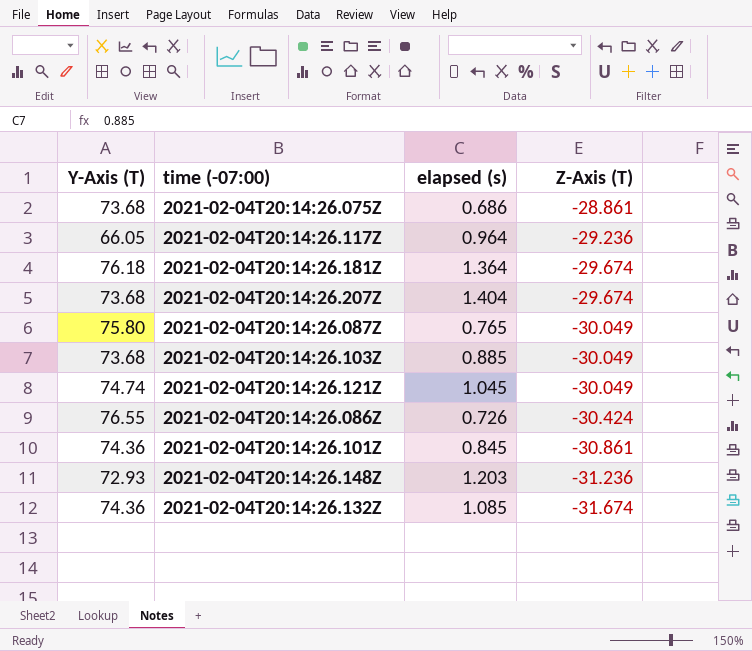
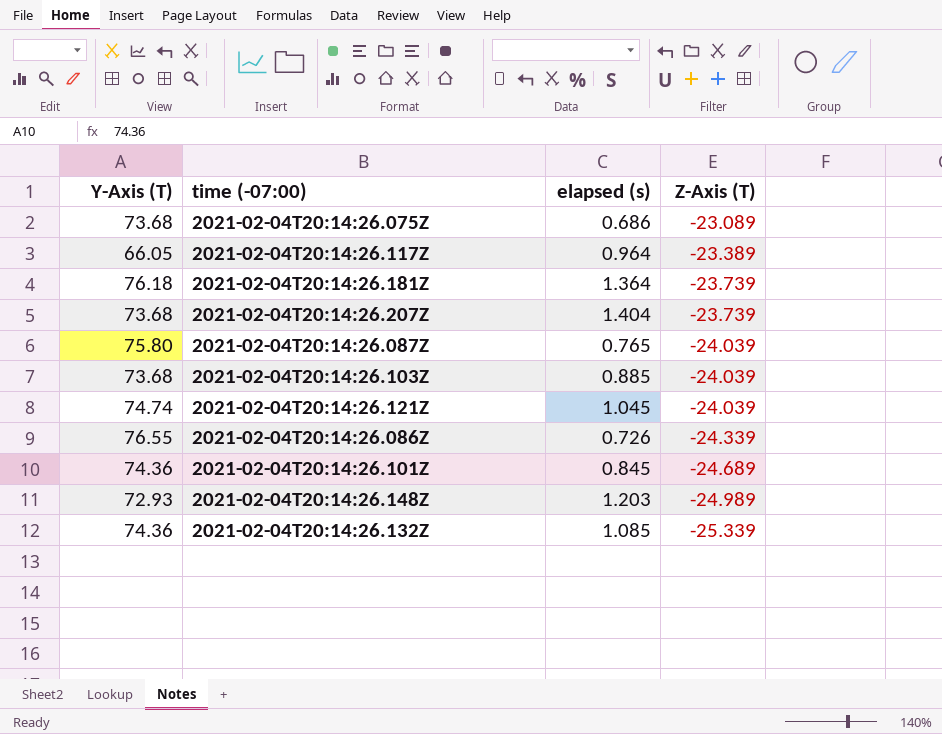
2021-02-04T20:14:26.075Z | Z-Axis (T): -28.861 -> -23.089
2021-02-04T20:14:26.117Z | Z-Axis (T): -29.236 -> -23.389
2021-02-04T20:14:26.181Z | Z-Axis (T): -29.674 -> -23.739
2021-02-04T20:14:26.207Z | Z-Axis (T): -29.674 -> -23.739
2021-02-04T20:14:26.087Z | Z-Axis (T): -30.049 -> -24.039
2021-02-04T20:14:26.103Z | Z-Axis (T): -30.049 -> -24.039
2021-02-04T20:14:26.121Z | Z-Axis (T): -30.049 -> -24.039
2021-02-04T20:14:26.086Z | Z-Axis (T): -30.424 -> -24.339
2021-02-04T20:14:26.101Z | Z-Axis (T): -30.861 -> -24.689
2021-02-04T20:14:26.148Z | Z-Axis (T): -31.236 -> -24.989
2021-02-04T20:14:26.132Z | Z-Axis (T): -31.674 -> -25.339

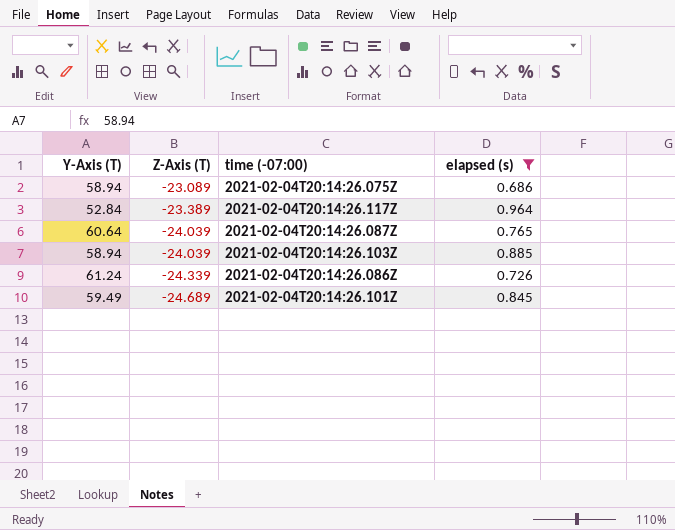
filter: none -> elapsed (s) <= 0.964
column Z-Axis (T) | position: 4 -> 2
2021-02-04T20:14:26.075Z | Y-Axis (T): 73.68 -> 58.94
2021-02-04T20:14:26.117Z | Y-Axis (T): 66.05 -> 52.84
2021-02-04T20:14:26.087Z | Y-Axis (T): 75.80 -> 60.64
2021-02-04T20:14:26.103Z | Y-Axis (T): 73.68 -> 58.94
2021-02-04T20:14:26.086Z | Y-Axis (T): 76.55 -> 61.24
2021-02-04T20:14:26.101Z | Y-Axis (T): 74.36 -> 59.49

